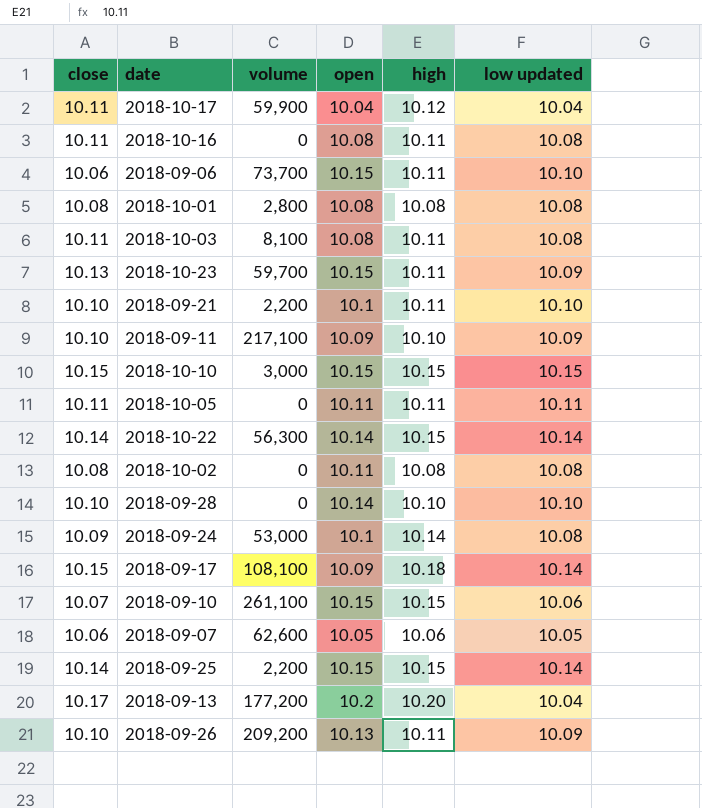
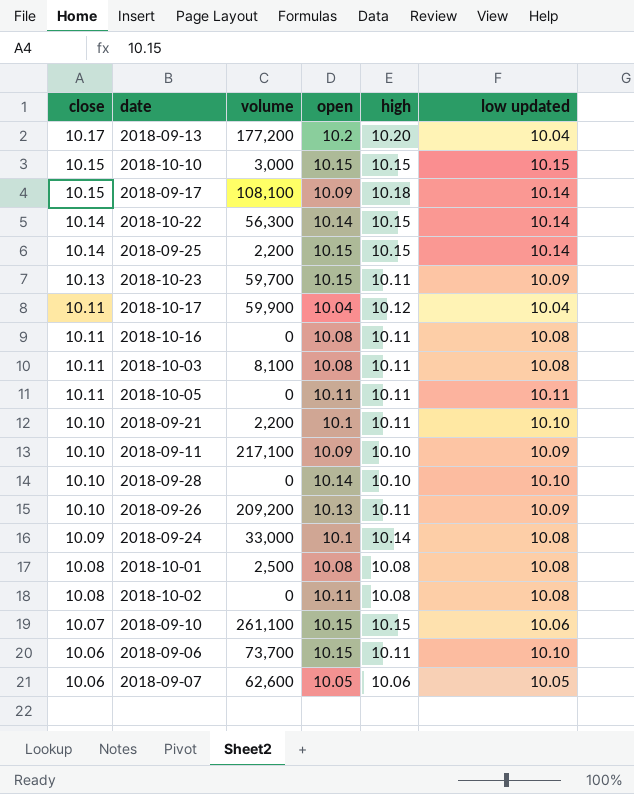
row order: none -> close descending
2018-09-24 | volume: 53,000 -> 33,000
2018-10-01 | volume: 2,800 -> 2,500

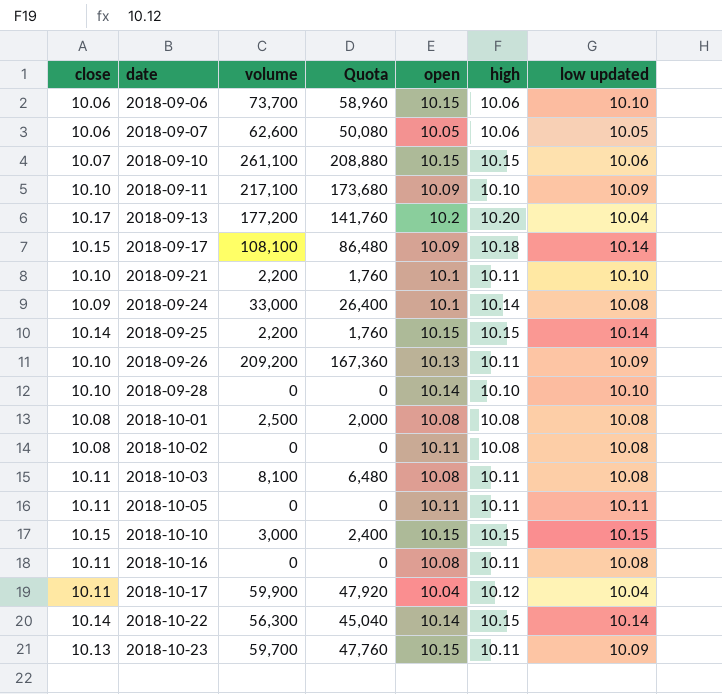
row order: close descending -> date ascending
column Quota | formula: none -> [volume] * 0.8
2018-09-06 | high: 10.11 -> 10.06

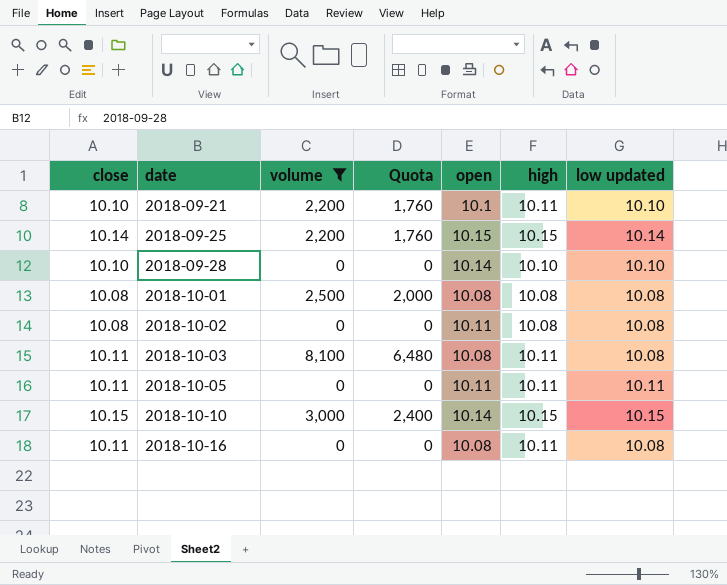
filter: none -> volume <= 8,100
2018-10-10 | open: 10.15 -> 10.14

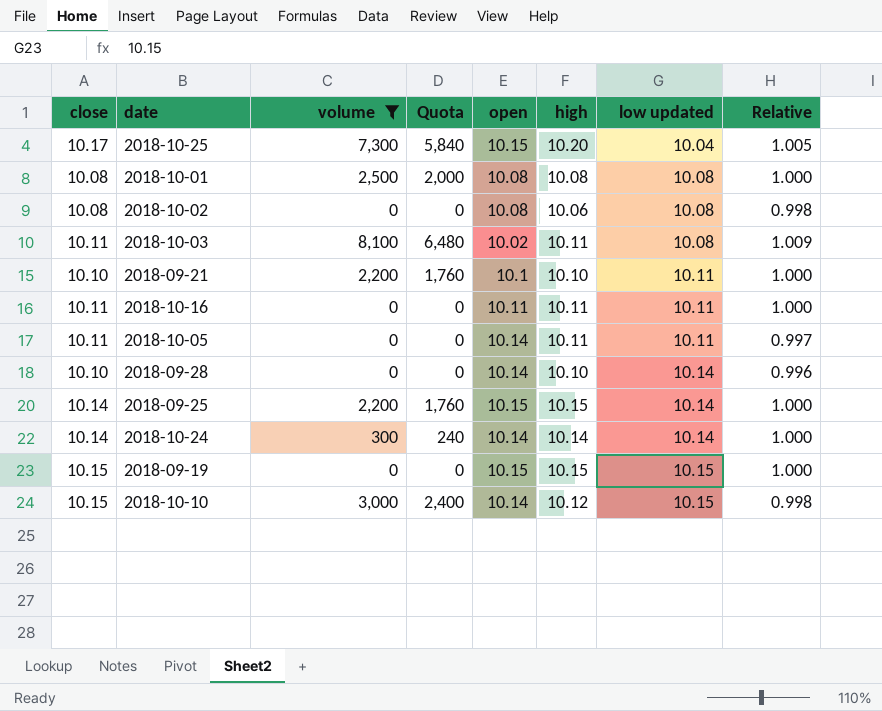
row order: date ascending -> low updated ascending
column Relative | formula: none -> [high] / [open]
row 2018-10-25: none -> 10.17 | 7,300 | 5,840 | 10.15 | 10.20 | 10.04 | 1.005
2018-10-02 | open: 10.11 -> 10.08
2018-10-02 | high: 10.08 -> 10.06
2018-10-03 | open: 10.08 -> 10.02
2018-09-21 | high: 10.11 -> 10.10
2018-09-21 | low updated: 10.10 -> 10.11
2018-10-16 | open: 10.08 -> 10.11
2018-10-16 | low updated: 10.08 -> 10.11
2018-10-05 | open: 10.11 -> 10.14
2018-09-28 | low updated: 10.10 -> 10.14
row 2018-10-24: none -> 10.14 | 300 | 240 | 10.14 | 10.14 | 10.14 | 1.000
row 2018-09-19: none -> 10.15 | 0 | 0 | 10.15 | 10.15 | 10.15 | 1.000
2018-10-10 | high: 10.15 -> 10.12

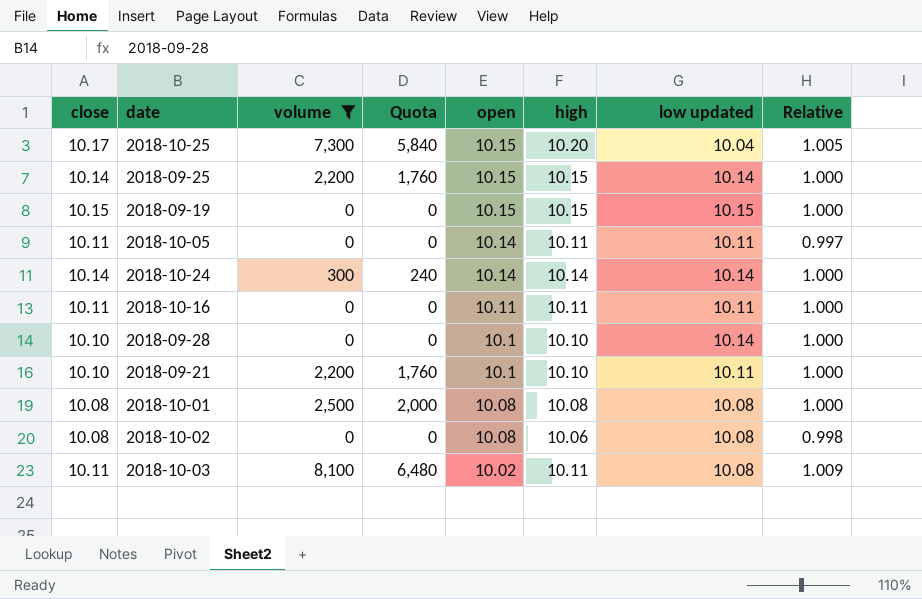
row order: low updated ascending -> open descending
row 2018-10-10: 10.15 | 3,000 | 2,400 | 10.14 | 10.12 | 10.15 | 0.998 -> none
2018-09-28 | open: 10.14 -> 10.1
2018-09-28 | Relative: 0.996 -> 1.000

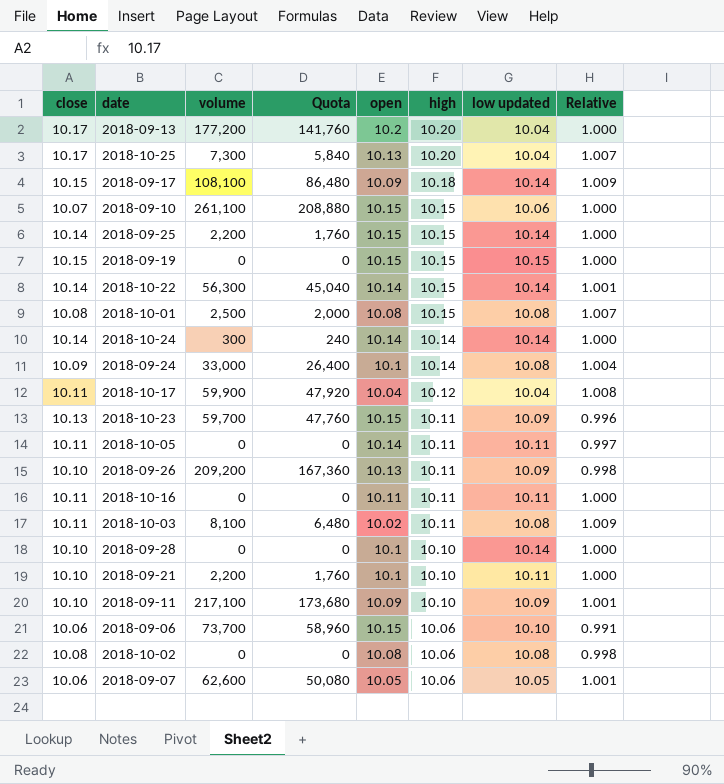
filter: volume <= 8,100 -> none
row order: open descending -> high descending
2018-10-25 | open: 10.15 -> 10.13
2018-10-25 | Relative: 1.005 -> 1.007
2018-10-01 | high: 10.08 -> 10.15
2018-10-01 | Relative: 1.000 -> 1.007

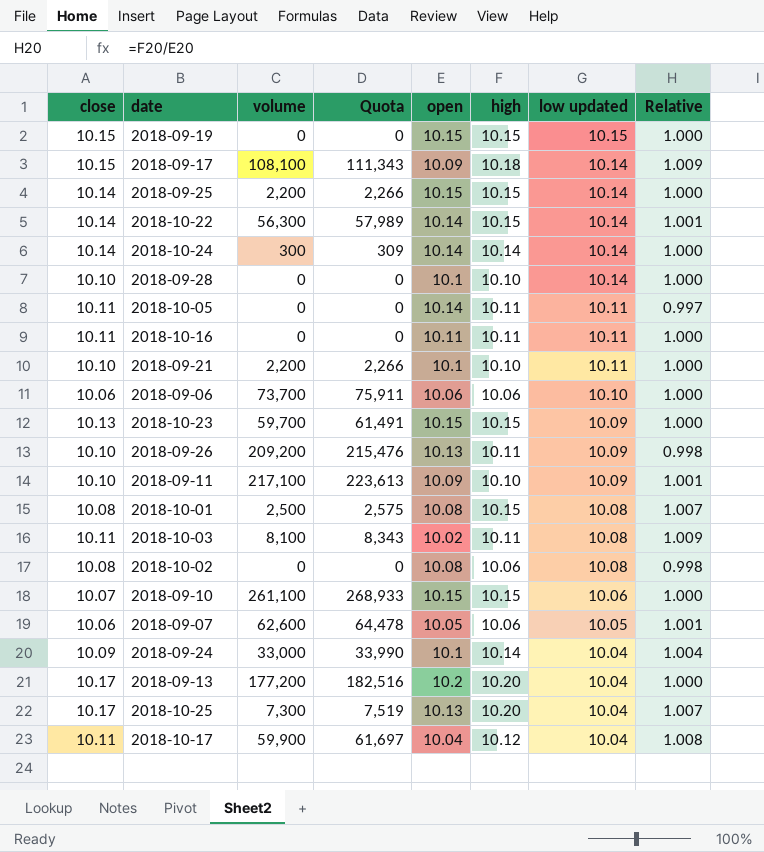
row order: high descending -> low updated descending
column Quota | formula: [volume] * 0.8 -> [volume] * 1.03
2018-09-06 | open: 10.15 -> 10.06
2018-09-06 | Relative: 0.991 -> 1.000
2018-10-23 | high: 10.11 -> 10.15
2018-10-23 | Relative: 0.996 -> 1.000
2018-09-24 | low updated: 10.08 -> 10.04

